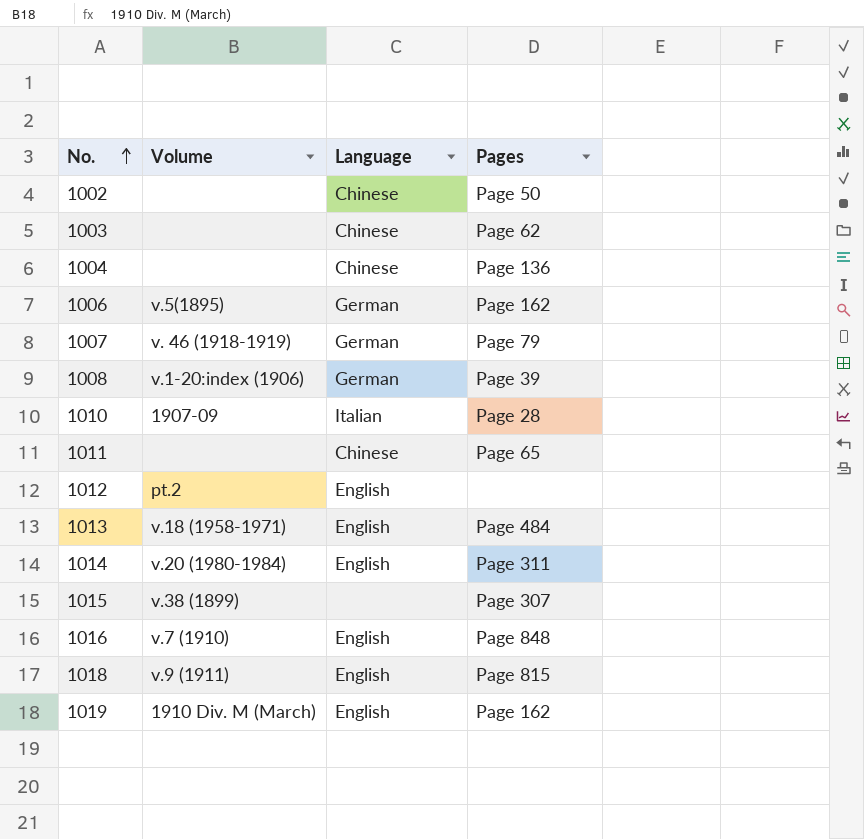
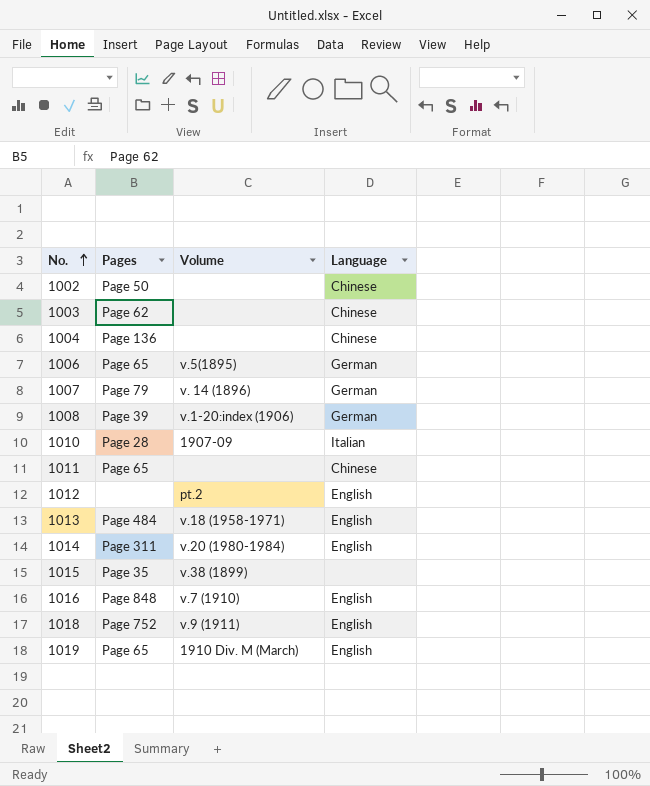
column Pages | position: 4 -> 2
1006 | Pages: Page 162 -> Page 65
1007 | Volume: v. 46 (1918-1919) -> v. 14 (1896)
1015 | Pages: Page 307 -> Page 35
1018 | Pages: Page 815 -> Page 752
1019 | Pages: Page 162 -> Page 65

